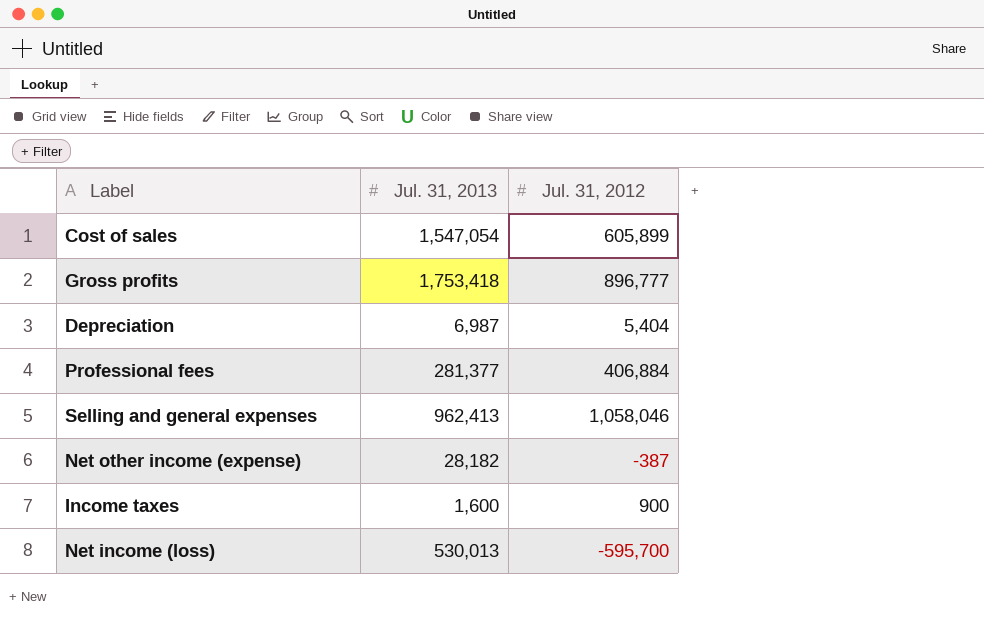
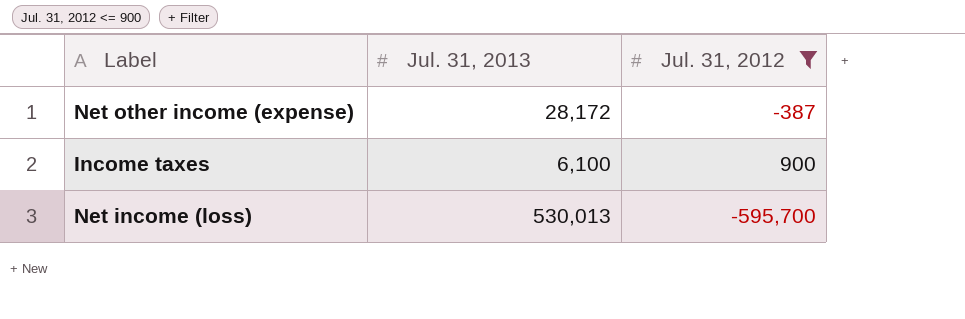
filter: none -> Jul. 31, 2012 <= 900
Net other income (expense) | Jul. 31, 2013: 28,182 -> 28,172
Income taxes | Jul. 31, 2013: 1,600 -> 6,100

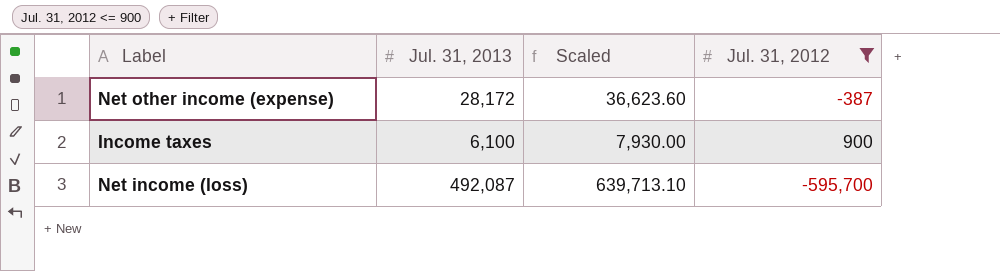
column Scaled | formula: none -> [Jul. 31, 2013] * 1.3
Net income (loss) | Jul. 31, 2013: 530,013 -> 492,087

